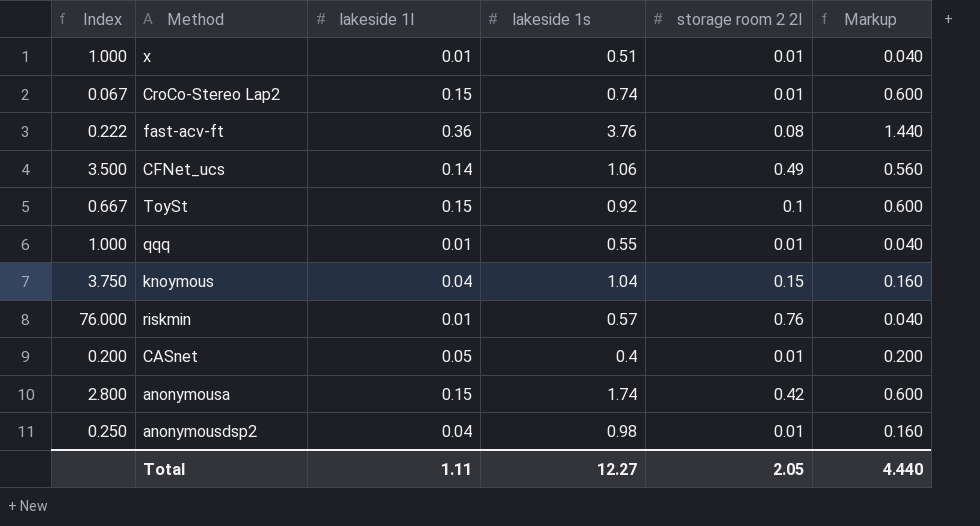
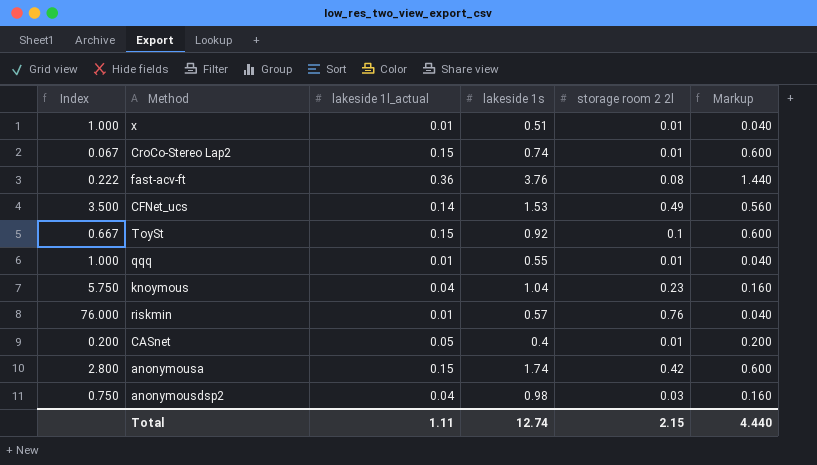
column name: lakeside 1l -> lakeside 1l_actual
CFNet_ucs | lakeside 1s: 1.06 -> 1.53
knoymous | Index: 3.750 -> 5.750
knoymous | storage room 2 2l: 0.15 -> 0.23
anonymousdsp2 | Index: 0.250 -> 0.750
anonymousdsp2 | storage room 2 2l: 0.01 -> 0.03
Total | lakeside 1s: 12.27 -> 12.74
Total | storage room 2 2l: 2.05 -> 2.15

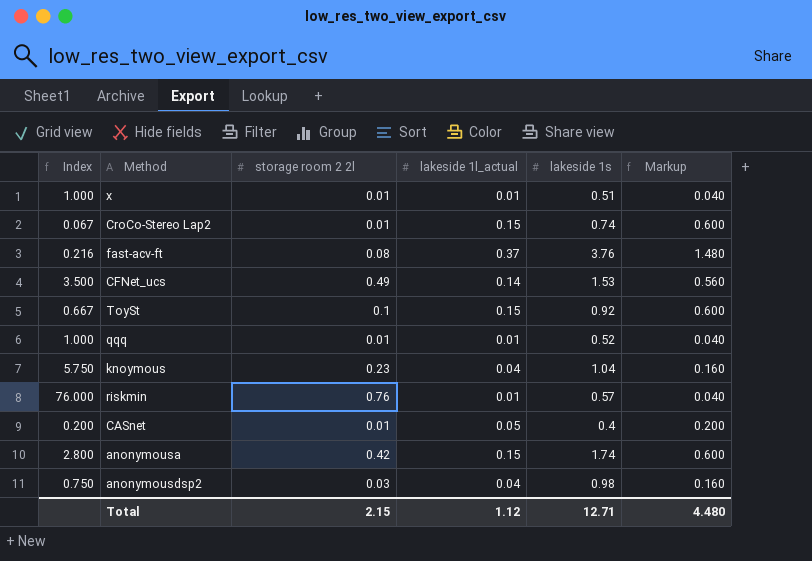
column storage room 2 2l | position: 5 -> 3
fast-acv-ft | Index: 0.222 -> 0.216
fast-acv-ft | lakeside 1l_actual: 0.36 -> 0.37
fast-acv-ft | Markup: 1.440 -> 1.480
qqq | lakeside 1s: 0.55 -> 0.52
Total | lakeside 1l_actual: 1.11 -> 1.12
Total | lakeside 1s: 12.74 -> 12.71
Total | Markup: 4.440 -> 4.480

